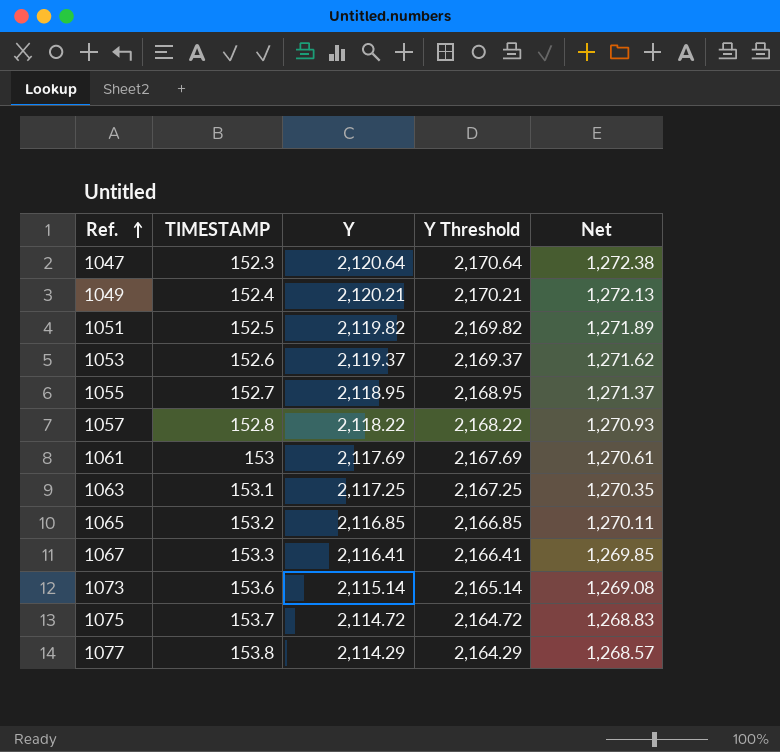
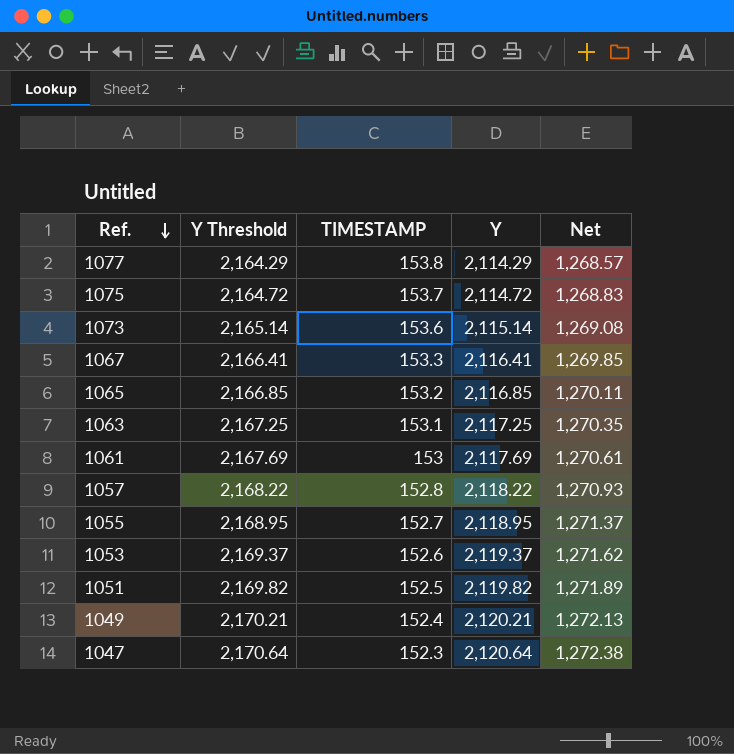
row order: Ref. ascending -> Ref. descending
column Y Threshold | position: 4 -> 2

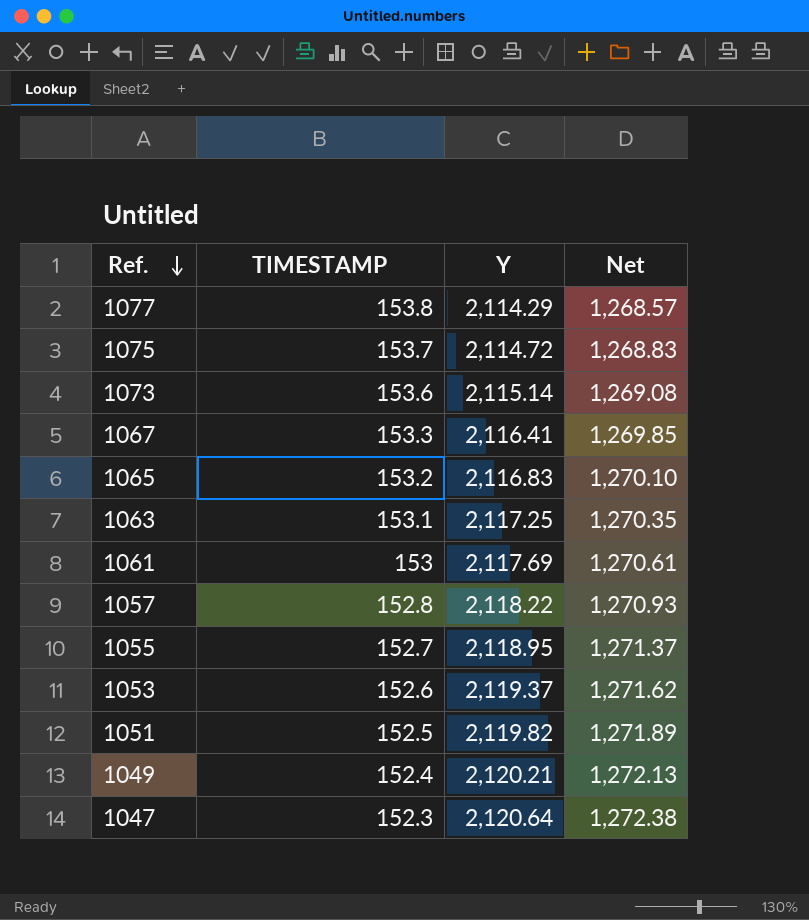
column Y Threshold | formula: [Y] + 50 -> none
1065 | Y: 2,116.85 -> 2,116.83
1065 | Net: 1,270.11 -> 1,270.10

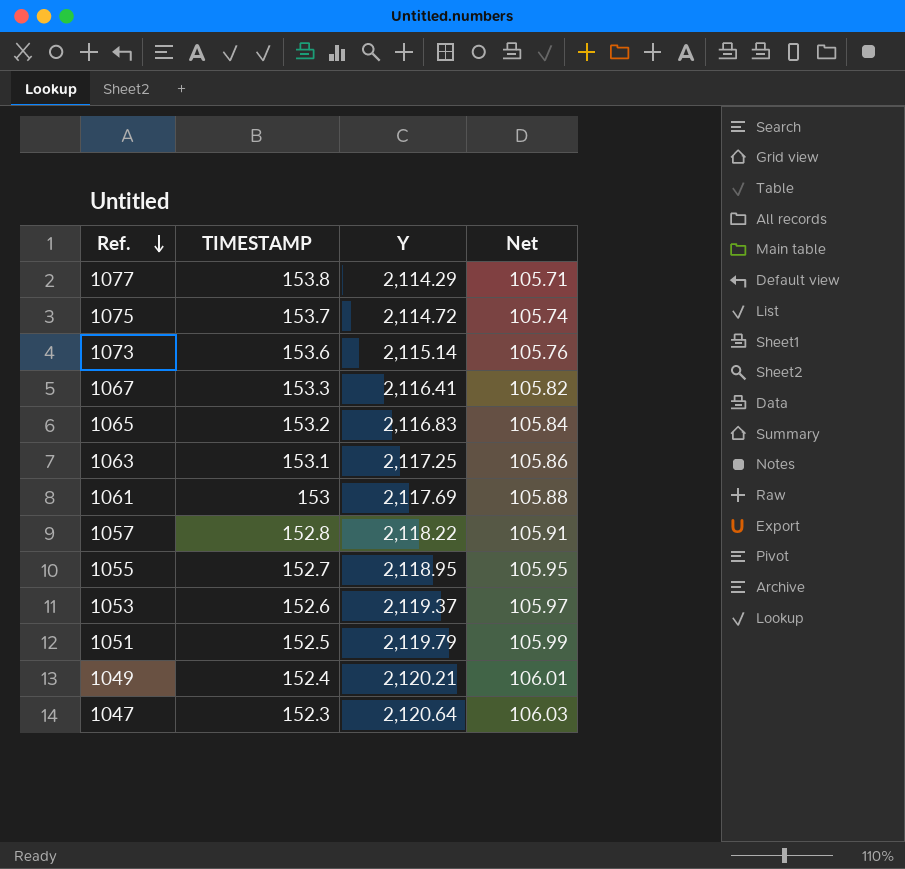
column Net | formula: [Y] * 0.6 -> [Y] * 0.05
1051 | Y: 2,119.82 -> 2,119.79

